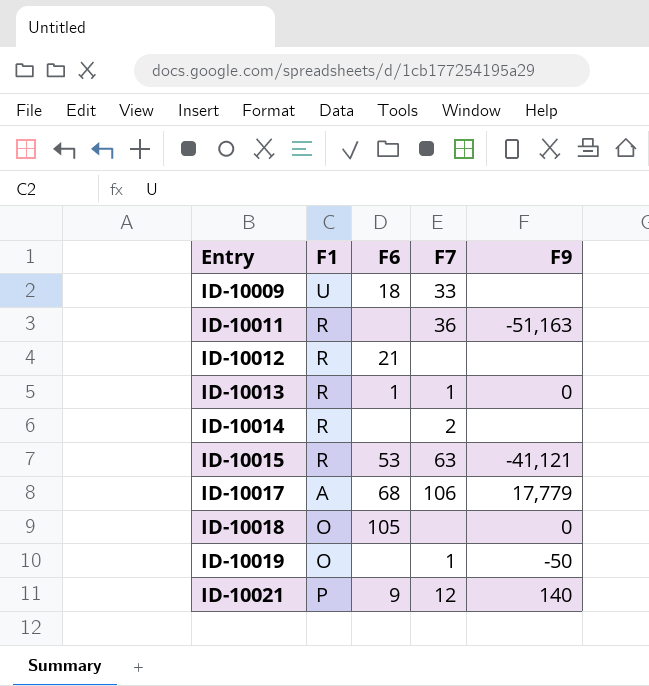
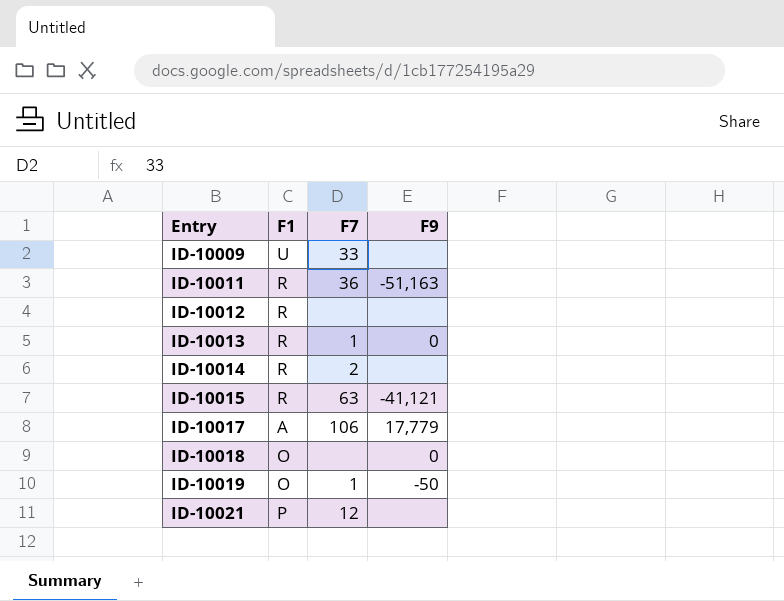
column F6 | position: 3 -> none
ID-10021 | F9: 140 -> none

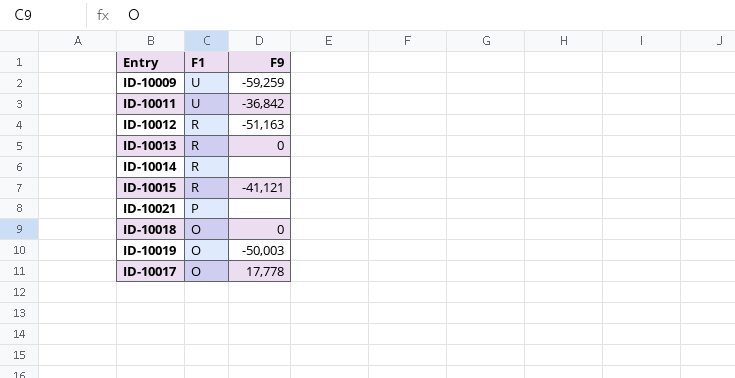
row order: Entry ascending -> F1 descending
column F7 | position: 3 -> none
ID-10009 | F9: none -> -59,259
ID-10011 | F1: R -> U
ID-10011 | F9: -51,163 -> -36,842
ID-10012 | F9: none -> -51,163
ID-10019 | F9: -50 -> -50,003
ID-10017 | F1: A -> O
ID-10017 | F9: 17,779 -> 17,778

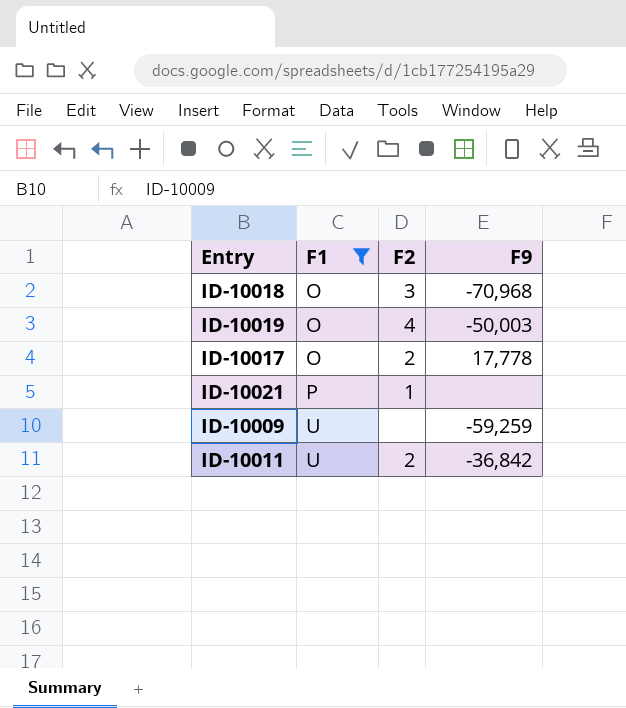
filter: none -> F1 != R
row order: F1 descending -> F1 ascending
column F2 | position: none -> 3
ID-10018 | F9: 0 -> -70,968

